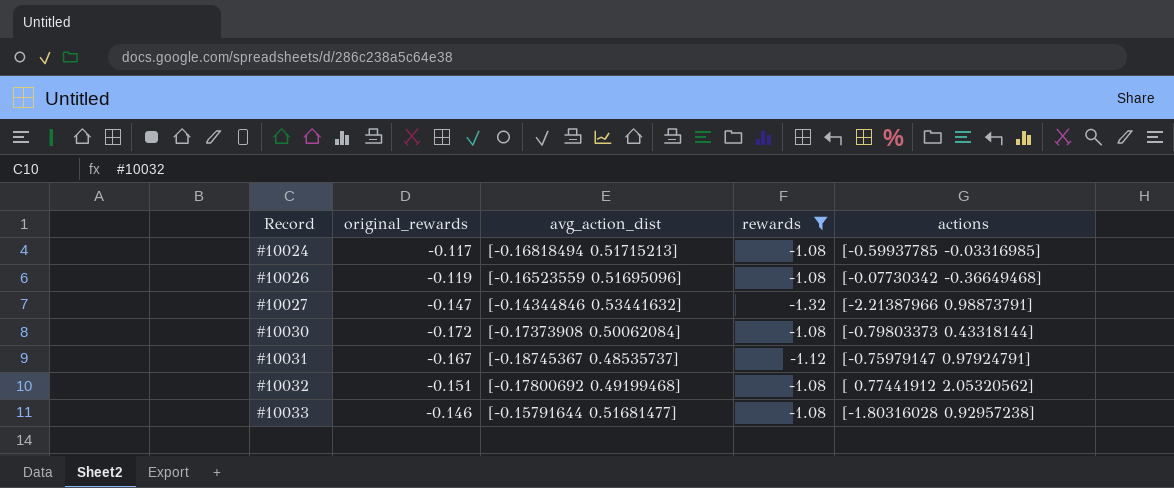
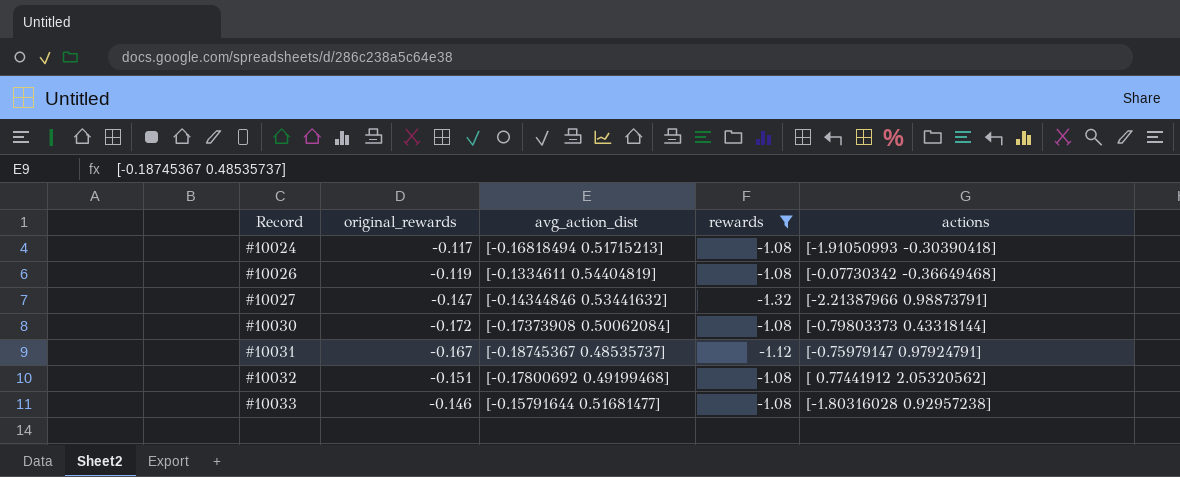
#10024 | actions: [-0.59937785 -0.03316985] -> [-1.91050993 -0.30390418]
#10026 | avg_action_dist: [-0.16523559 0.51695096] -> [-0.1334611 0.54404819]

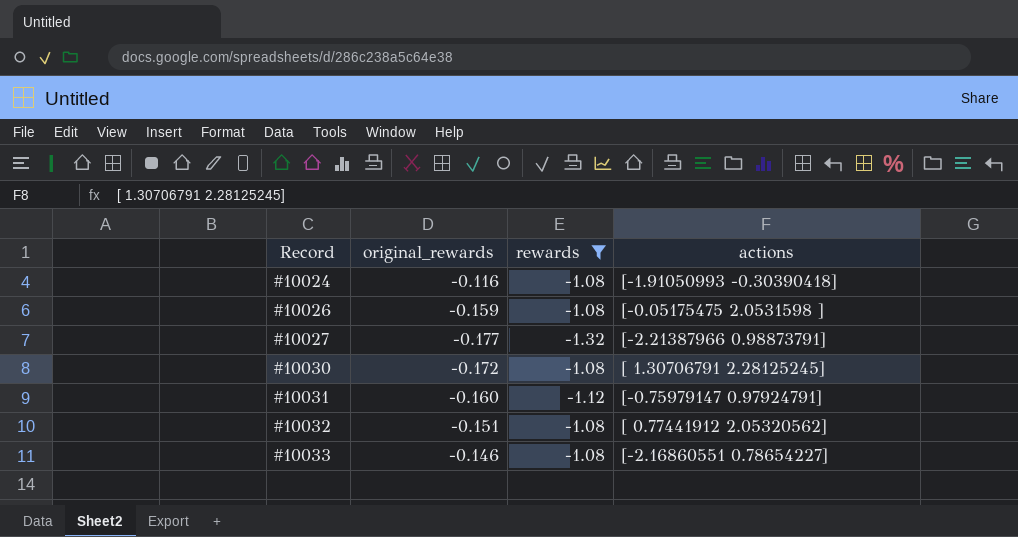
column avg_action_dist | position: 3 -> none
#10024 | original_rewards: -0.117 -> -0.116
#10026 | original_rewards: -0.119 -> -0.159
#10026 | actions: [-0.07730342 -0.36649468] -> [-0.05175475 2.0531598 ]
#10027 | original_rewards: -0.147 -> -0.177
#10030 | actions: [-0.79803373 0.43318144] -> [ 1.30706791 2.28125245]
#10031 | original_rewards: -0.167 -> -0.160
#10033 | actions: [-1.80316028 0.92957238] -> [-2.16860551 0.78654227]

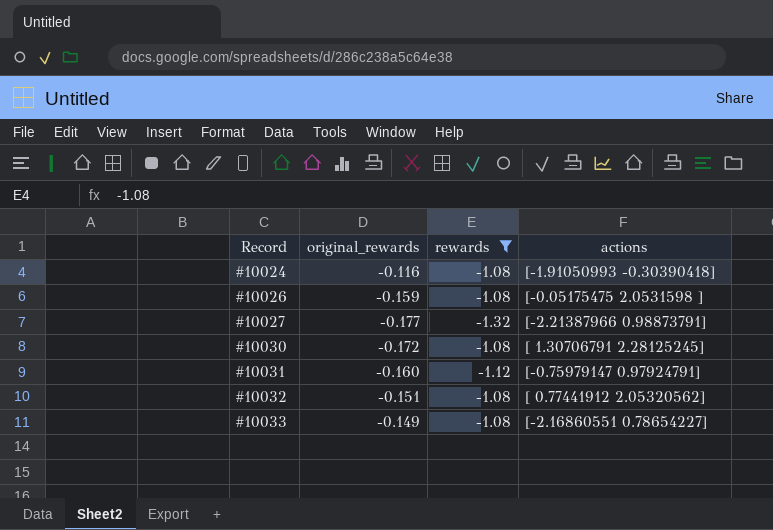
#10033 | original_rewards: -0.146 -> -0.149

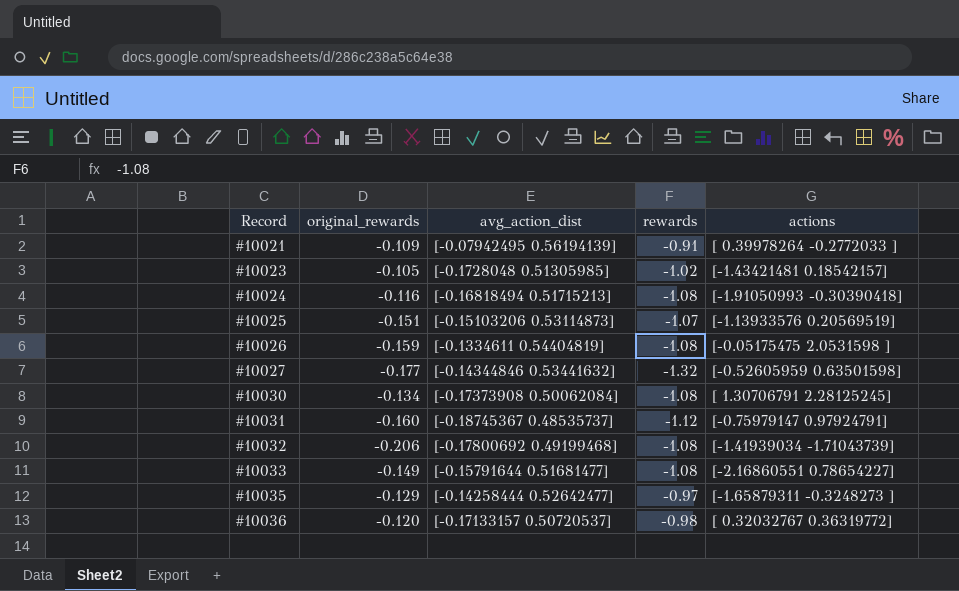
filter: rewards <= -1.08 -> none
column avg_action_dist | position: none -> 3
#10027 | actions: [-2.21387966 0.98873791] -> [-0.52605959 0.63501598]
#10030 | original_rewards: -0.172 -> -0.134
#10032 | original_rewards: -0.151 -> -0.206
#10032 | actions: [ 0.77441912 2.05320562] -> [-1.41939034 -1.71043739]

